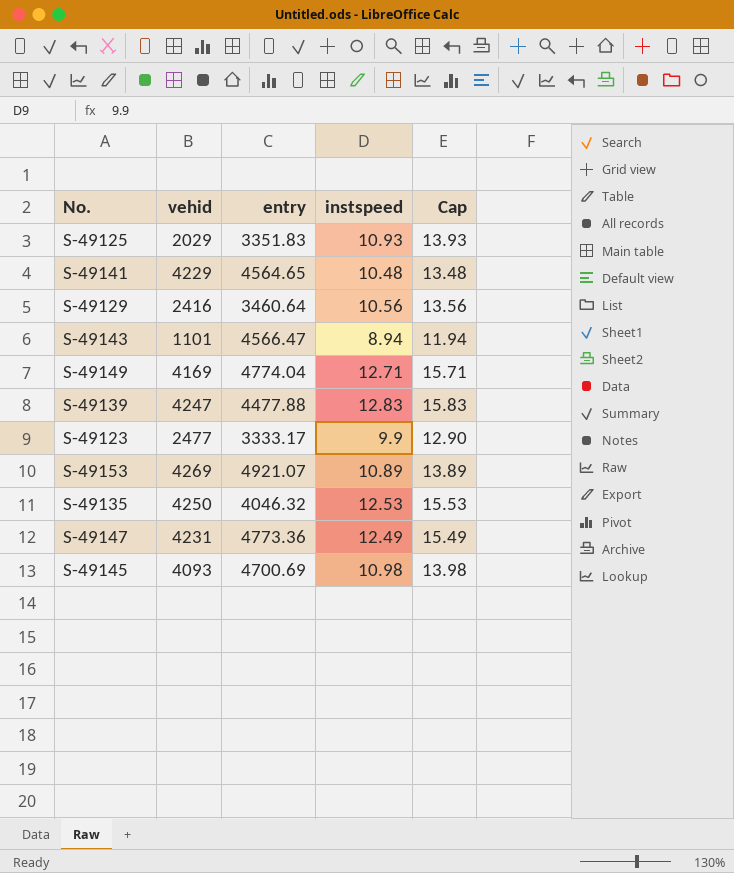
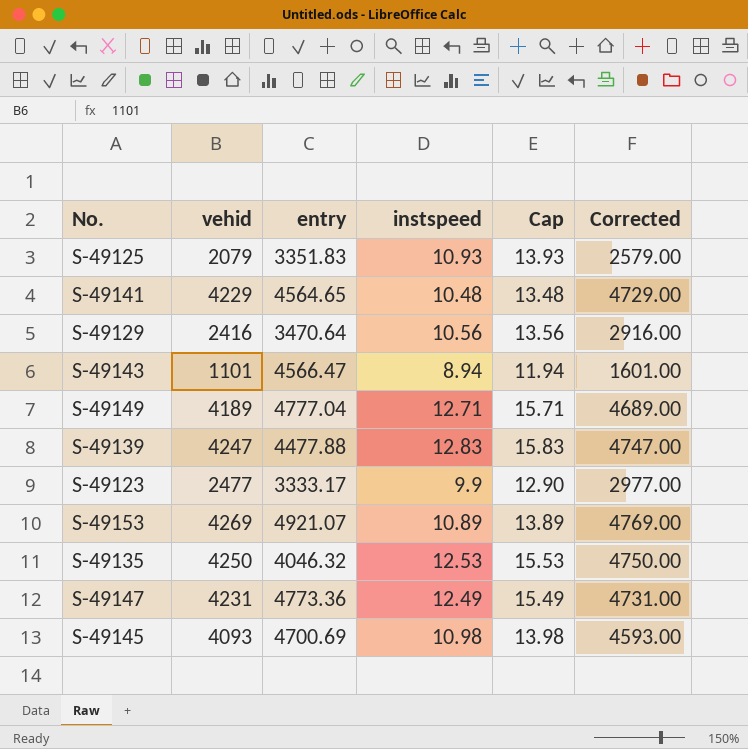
column Corrected | formula: none -> [vehid] + 500
S-49125 | vehid: 2029 -> 2079
S-49129 | entry: 3460.64 -> 3470.64
S-49149 | vehid: 4169 -> 4189
S-49149 | entry: 4774.04 -> 4777.04

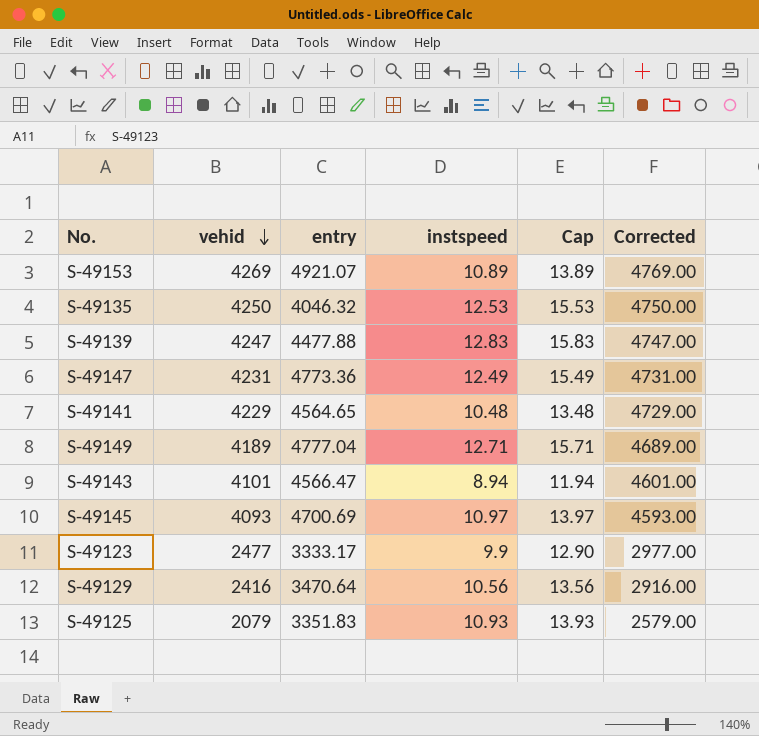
row order: none -> vehid descending
S-49143 | vehid: 1101 -> 4101
S-49143 | Corrected: 1601.00 -> 4601.00
S-49145 | instspeed: 10.98 -> 10.97
S-49145 | Cap: 13.98 -> 13.97

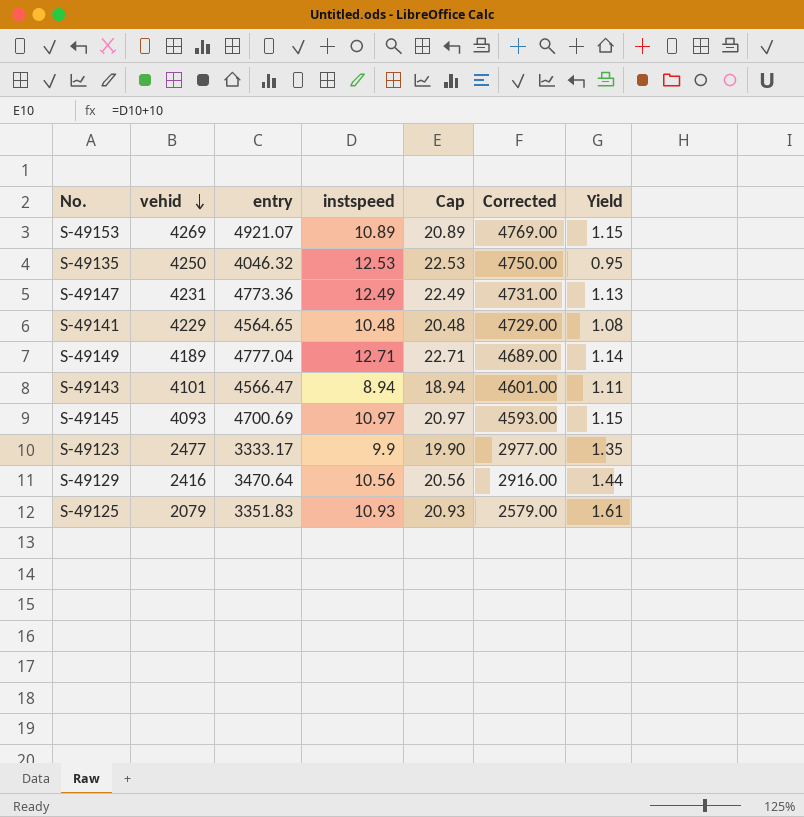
column Cap | formula: [instspeed] + 3 -> [instspeed] + 10
column Yield | formula: none -> [entry] / [vehid]
row S-49139: 4247 | 4477.88 | 12.83 | 15.83 | 4747.00 -> none

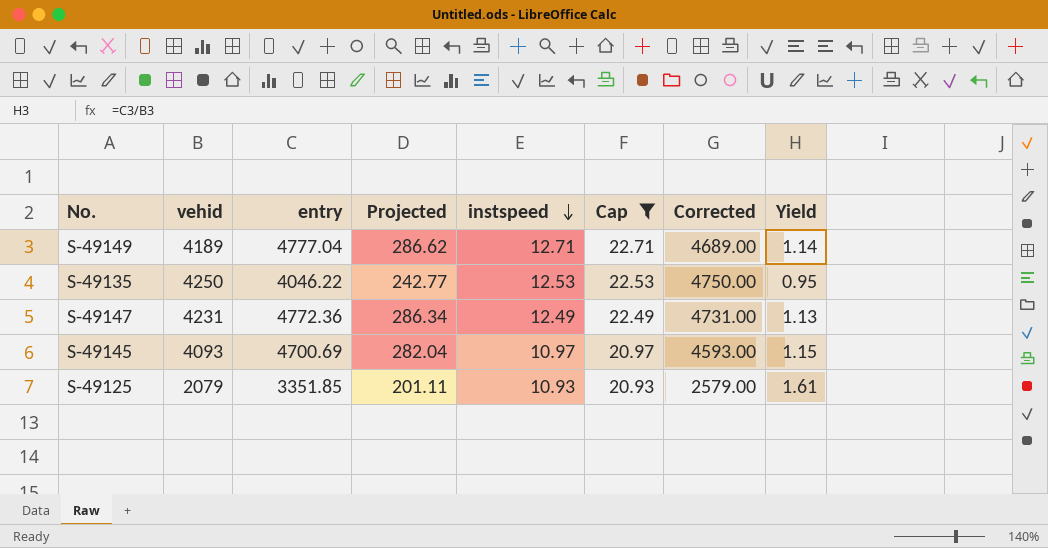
filter: none -> Cap >= 20.93
row order: vehid descending -> instspeed descending
column Projected | formula: none -> [entry] * 0.06
S-49135 | entry: 4046.32 -> 4046.22
S-49147 | entry: 4773.36 -> 4772.36
S-49125 | entry: 3351.83 -> 3351.85

